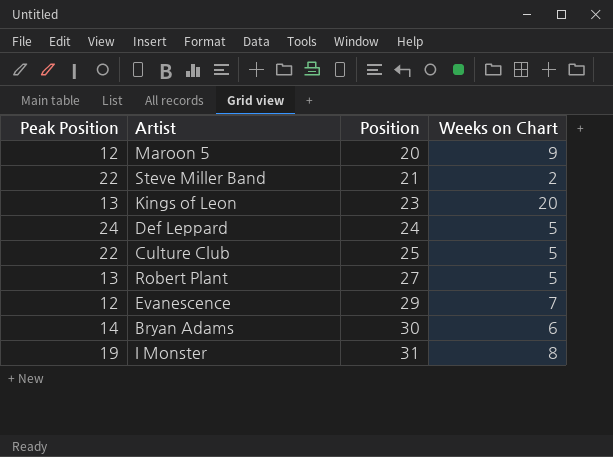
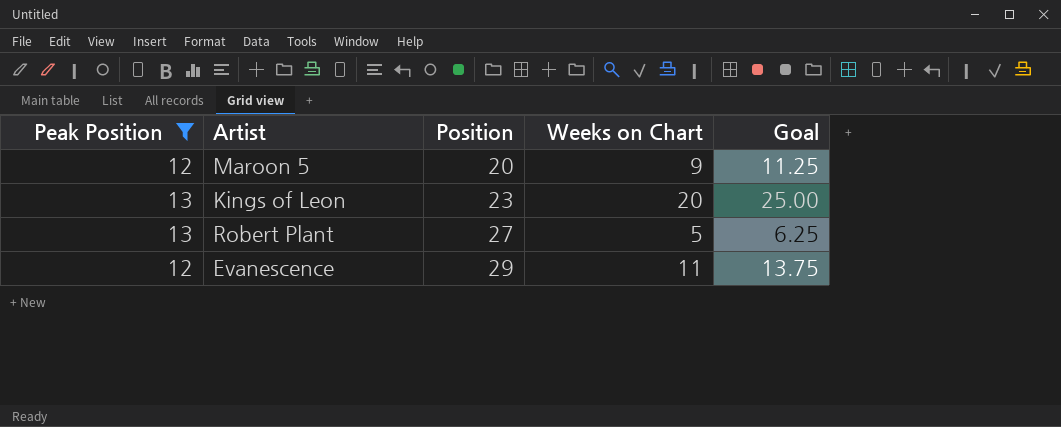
filter: none -> Peak Position <= 13
column Goal | formula: none -> [Weeks on Chart] * 1.25
Evanescence | Weeks on Chart: 7 -> 11

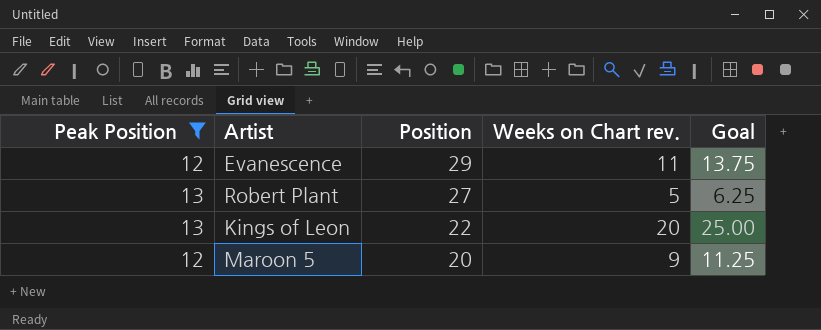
row order: Position ascending -> Position descending
column name: Weeks on Chart -> Weeks on Chart rev.
Kings of Leon | Position: 23 -> 22

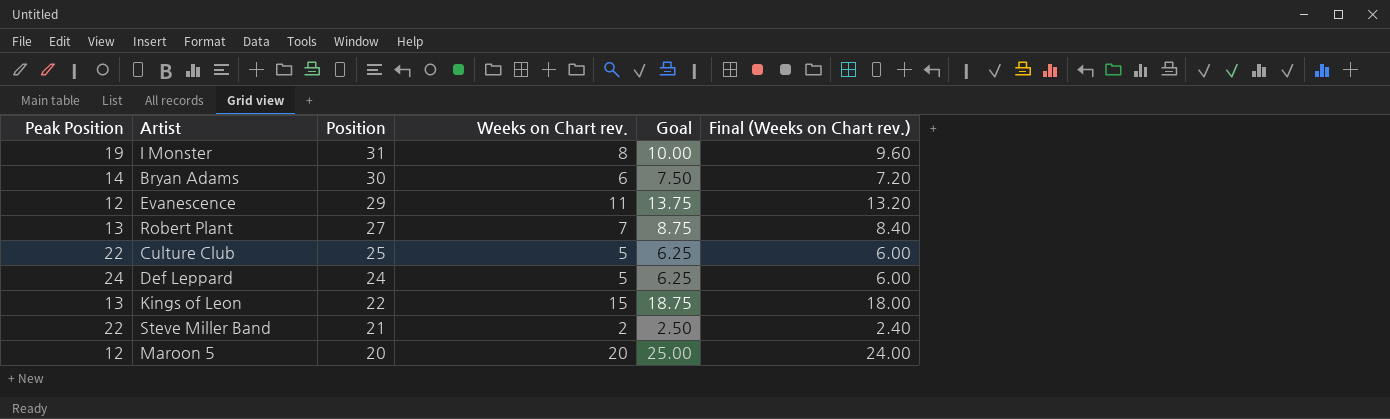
filter: Peak Position <= 13 -> none
column Final (Weeks on Chart rev.) | formula: none -> [Weeks on Chart rev.] * 1.2
Robert Plant | Weeks on Chart rev.: 5 -> 7
Robert Plant | Goal: 6.25 -> 8.75
Kings of Leon | Weeks on Chart rev.: 20 -> 15
Kings of Leon | Goal: 25.00 -> 18.75
Maroon 5 | Weeks on Chart rev.: 9 -> 20
Maroon 5 | Goal: 11.25 -> 25.00

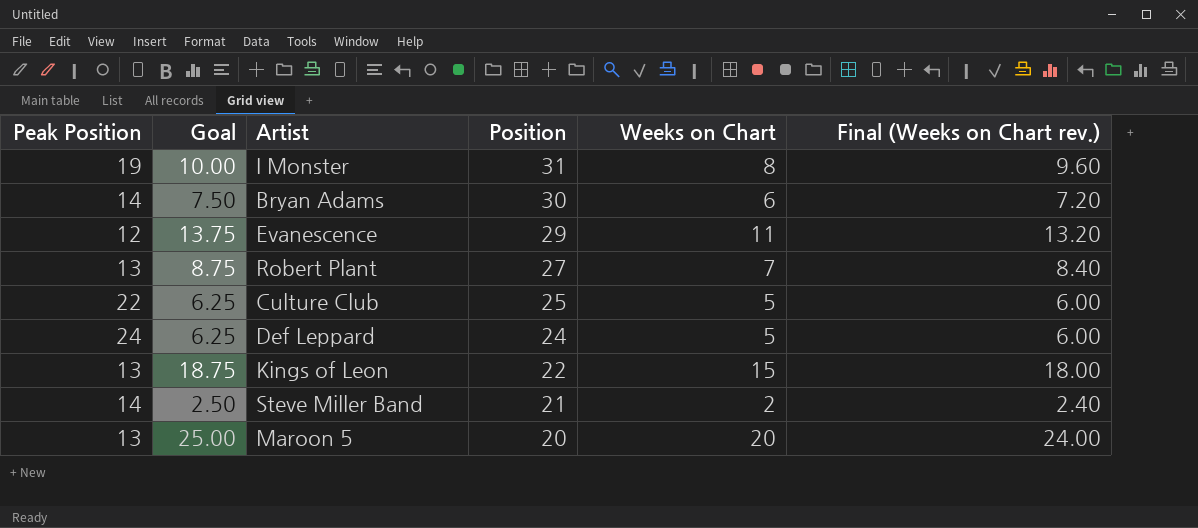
column Goal | position: 5 -> 2
column name: Weeks on Chart rev. -> Weeks on Chart
Steve Miller Band | Peak Position: 22 -> 14
Maroon 5 | Peak Position: 12 -> 13

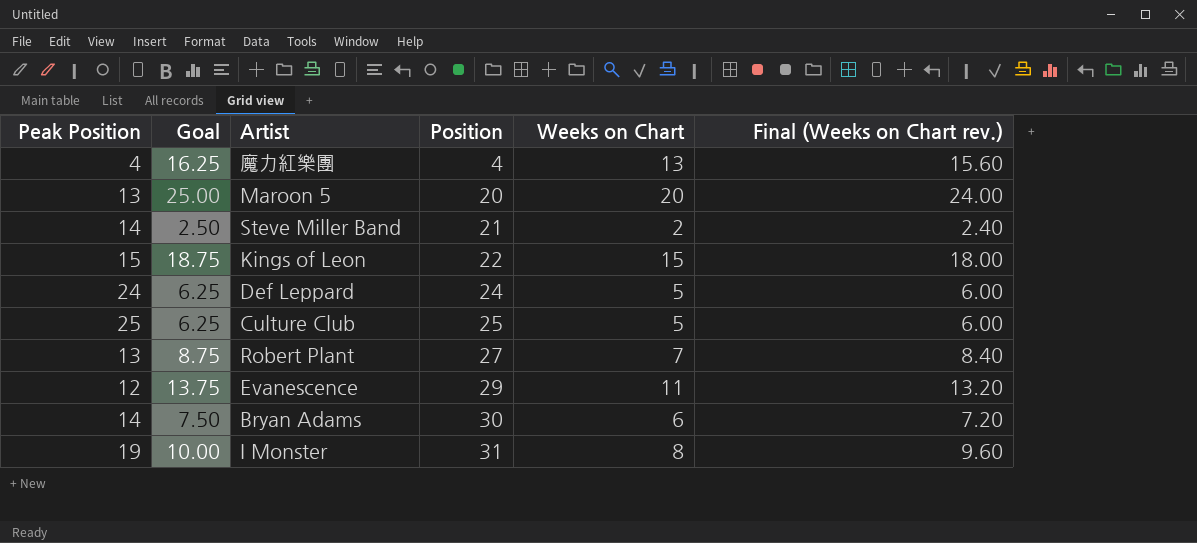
row order: Position descending -> Position ascending
row 魔力紅樂團: none -> 4 | 16.25 | 4 | 13 | 15.60
Kings of Leon | Peak Position: 13 -> 15
Culture Club | Peak Position: 22 -> 25

